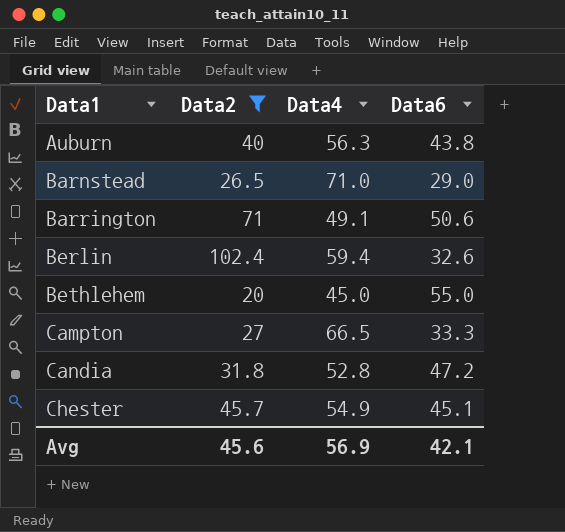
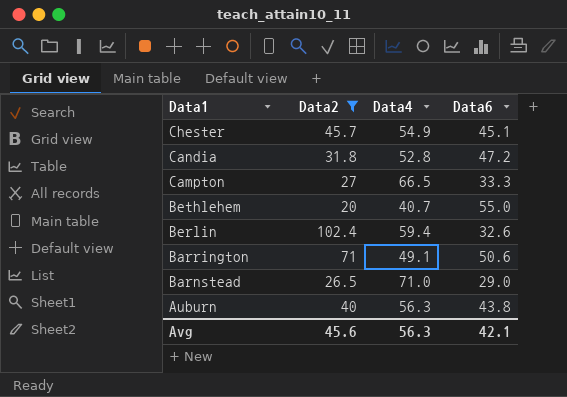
row order: Data1 ascending -> Data1 descending
Bethlehem | Data4: 45.0 -> 40.7
Avg | Data4: 56.9 -> 56.3

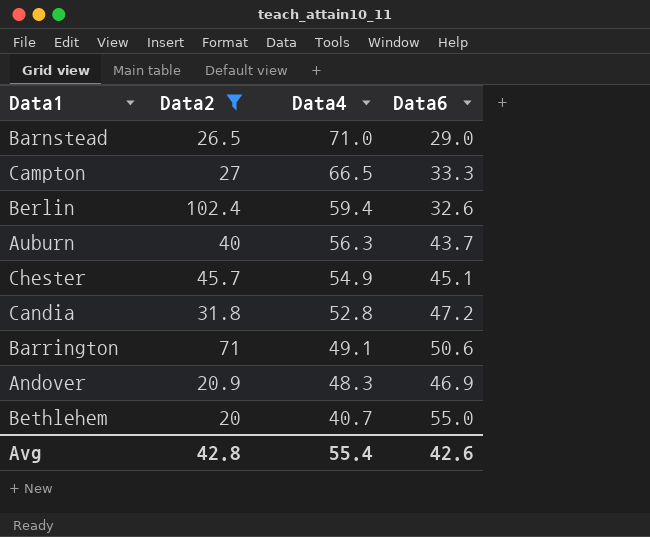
row order: Data1 descending -> Data4 descending
Auburn | Data6: 43.8 -> 43.7
row Andover: none -> 20.9 | 48.3 | 46.9
Avg | Data2: 45.6 -> 42.8
Avg | Data4: 56.3 -> 55.4
Avg | Data6: 42.1 -> 42.6

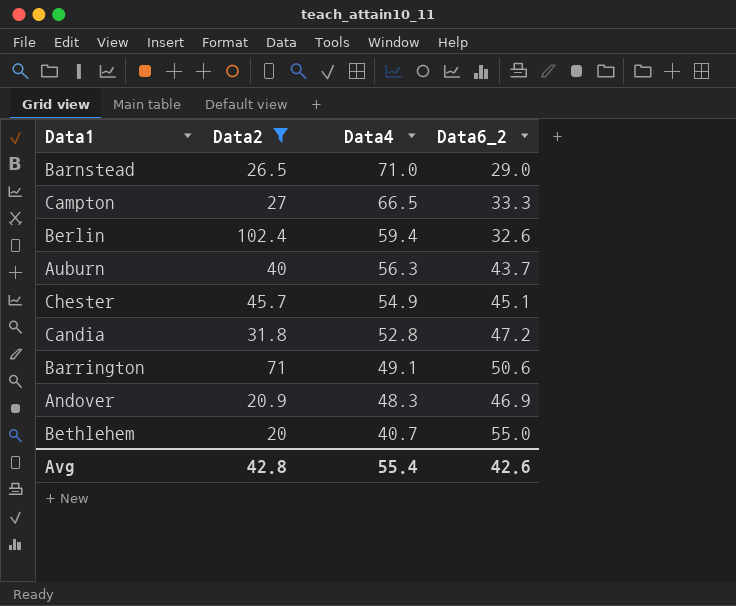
column name: Data6 -> Data6_2

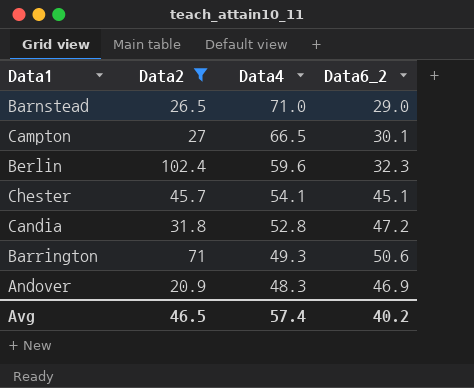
row Auburn: 40 | 56.3 | 43.7 -> none
row Bethlehem: 20 | 40.7 | 55.0 -> none
Campton | Data6_2: 33.3 -> 30.1
Berlin | Data4: 59.4 -> 59.6
Berlin | Data6_2: 32.6 -> 32.3
Chester | Data4: 54.9 -> 54.1
Barrington | Data4: 49.1 -> 49.3
Avg | Data2: 42.8 -> 46.5
Avg | Data4: 55.4 -> 57.4
Avg | Data6_2: 42.6 -> 40.2

